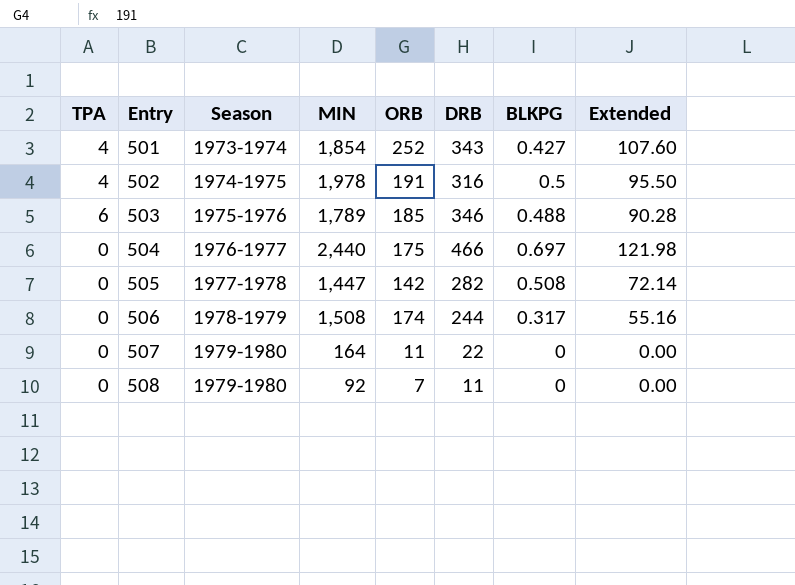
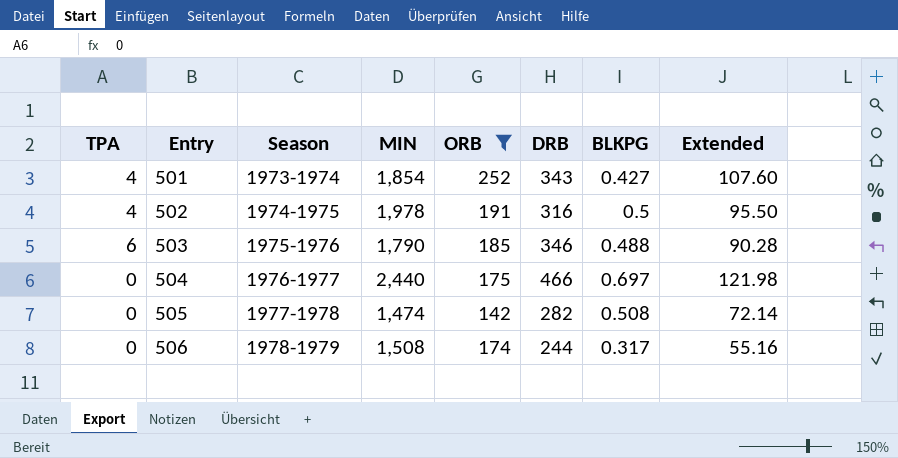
filter: none -> ORB >= 142
503 | MIN: 1,789 -> 1,790
505 | MIN: 1,447 -> 1,474

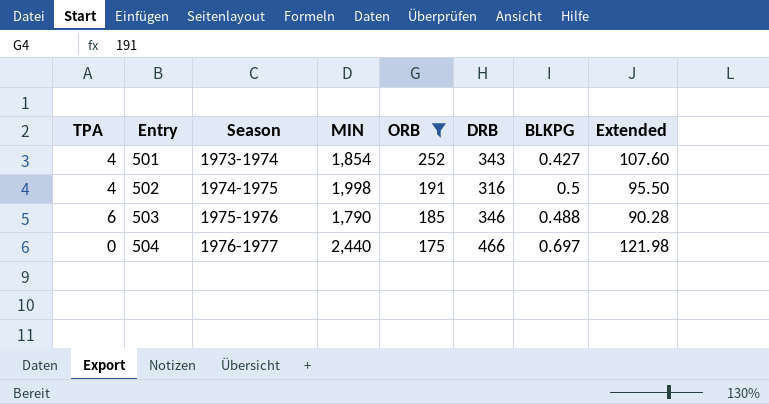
row 505: 0 | 1977-1978 | 1,474 | 142 | 282 | 0.508 | 72.14 -> none
row 506: 0 | 1978-1979 | 1,508 | 174 | 244 | 0.317 | 55.16 -> none
502 | MIN: 1,978 -> 1,998

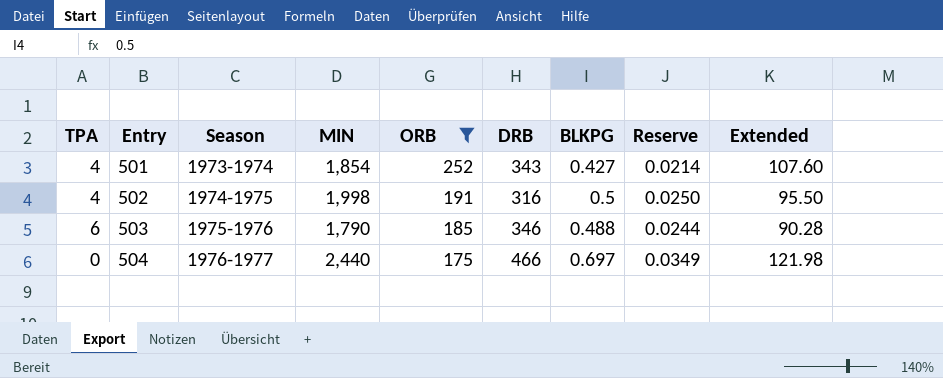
column Reserve | formula: none -> [BLKPG] * 0.05

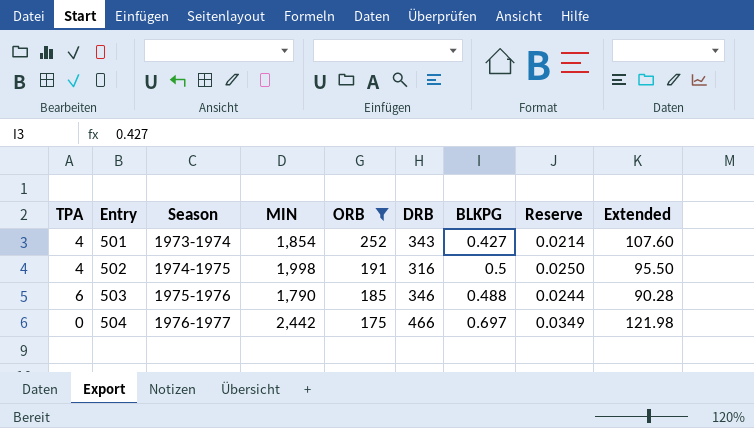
504 | MIN: 2,440 -> 2,442

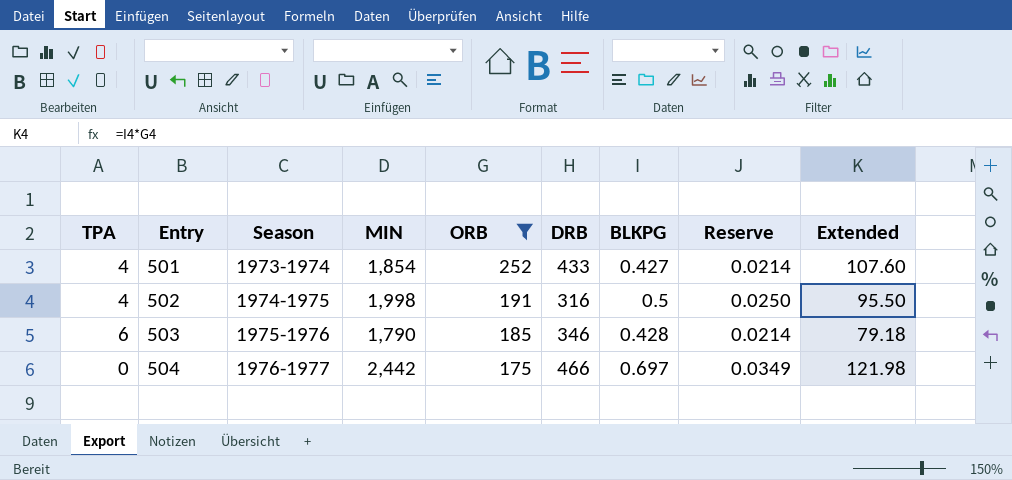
501 | DRB: 343 -> 433
503 | BLKPG: 0.488 -> 0.428
503 | Reserve: 0.0244 -> 0.0214
503 | Extended: 90.28 -> 79.18

